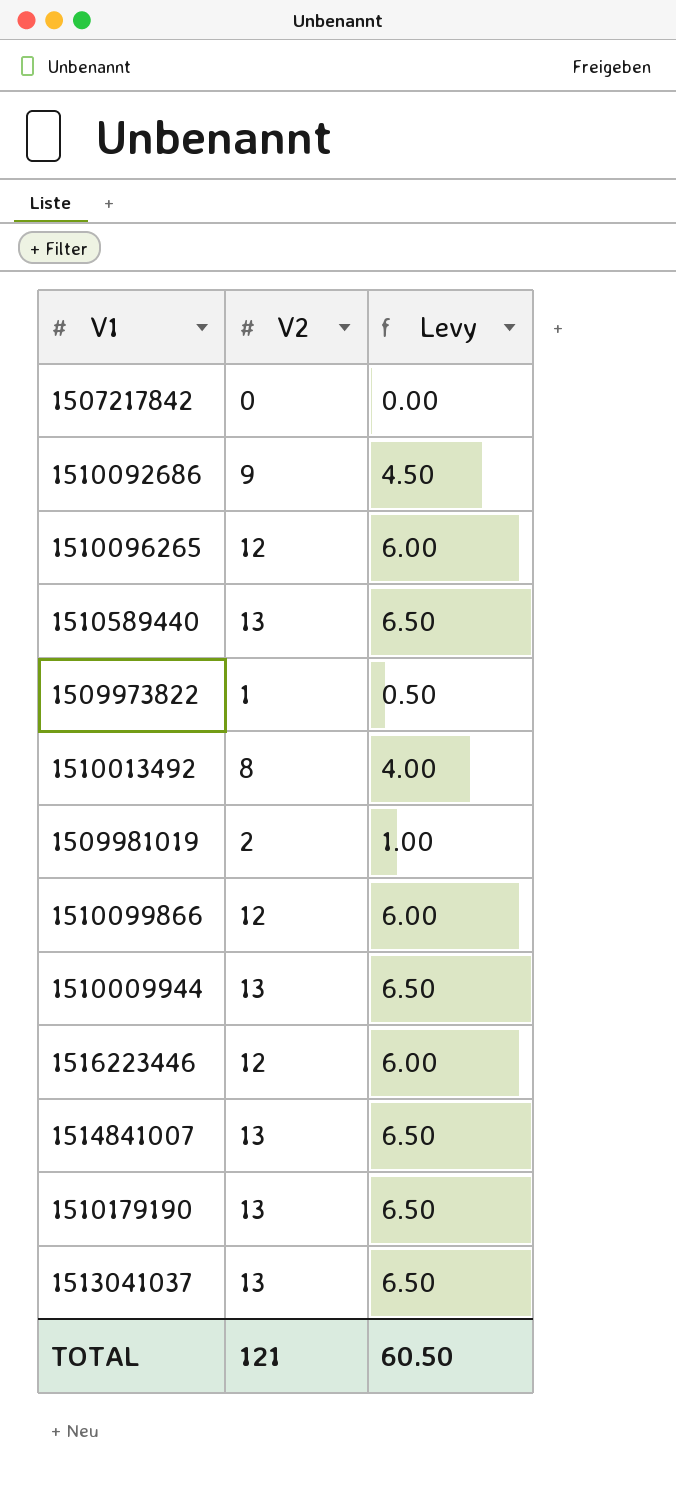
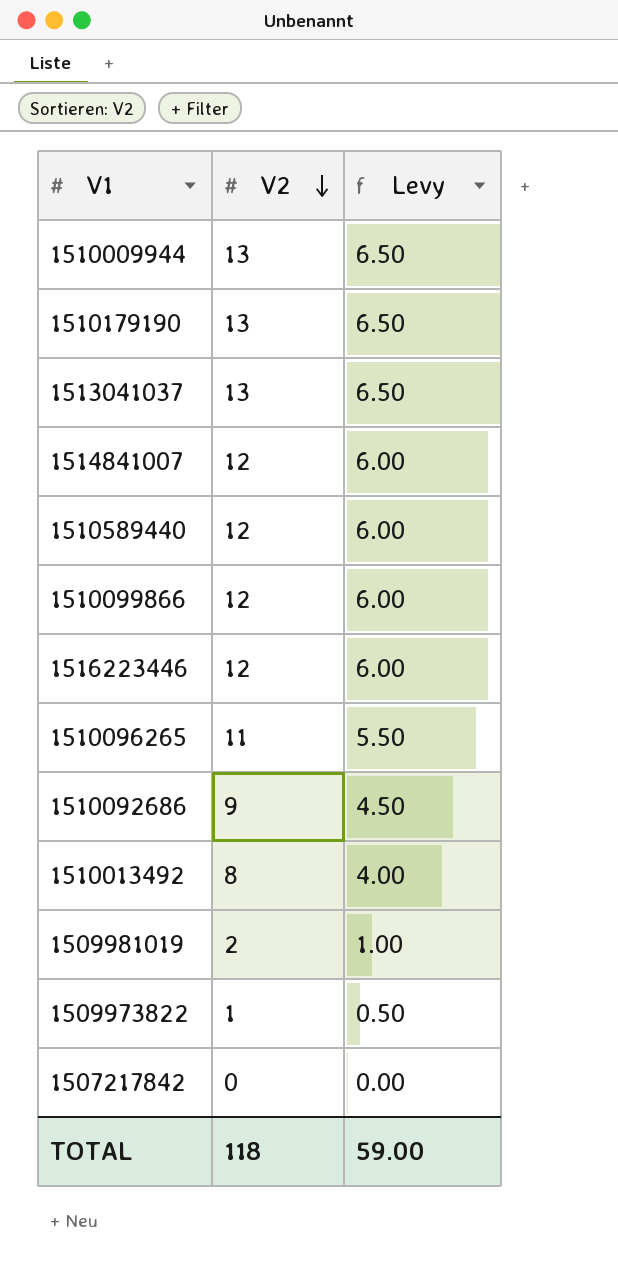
row order: none -> V2 descending
1514841007 | V2: 13 -> 12
1514841007 | Levy: 6.50 -> 6.00
1510589440 | V2: 13 -> 12
1510589440 | Levy: 6.50 -> 6.00
1510096265 | V2: 12 -> 11
1510096265 | Levy: 6.00 -> 5.50
TOTAL | V2: 121 -> 118
TOTAL | Levy: 60.50 -> 59.00

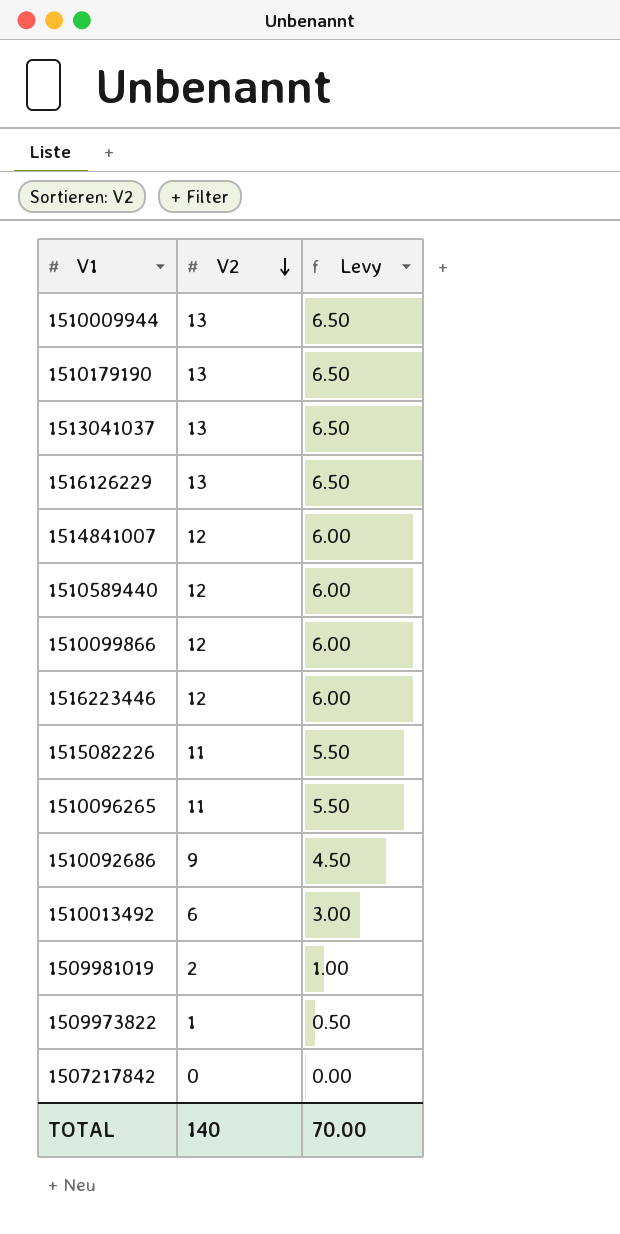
row 1516126229: none -> 13 | 6.50
row 1515082226: none -> 11 | 5.50
1510013492 | V2: 8 -> 6
1510013492 | Levy: 4.00 -> 3.00
TOTAL | V2: 118 -> 140
TOTAL | Levy: 59.00 -> 70.00

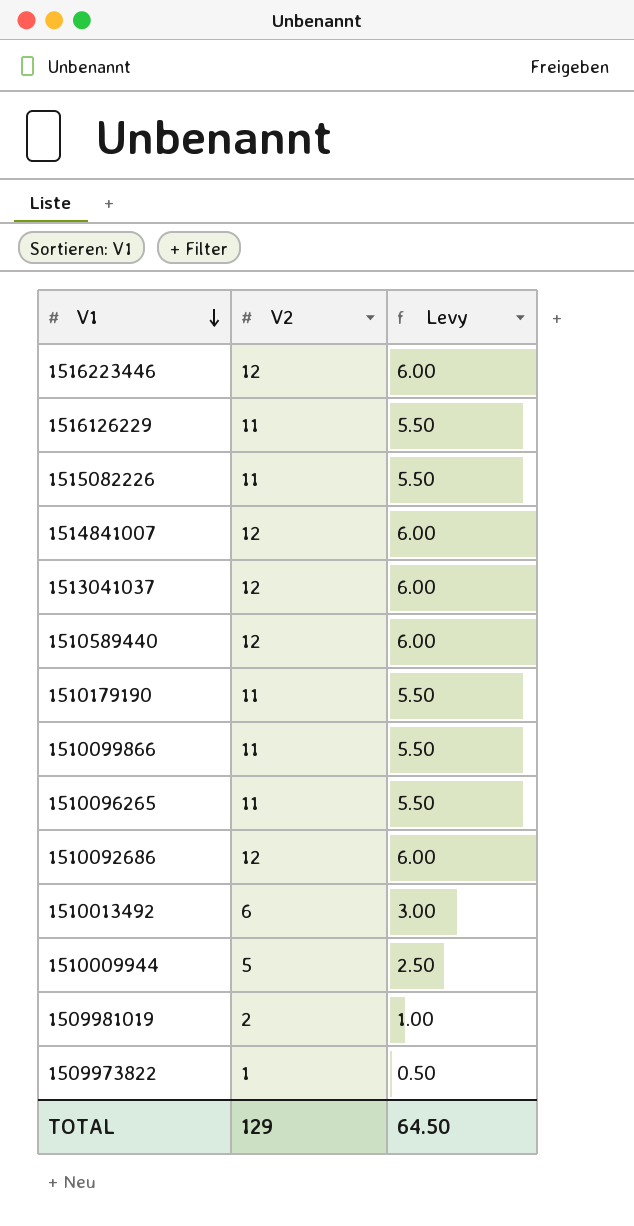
row order: V2 descending -> V1 descending
row 1507217842: 0 | 0.00 -> none
1516126229 | V2: 13 -> 11
1516126229 | Levy: 6.50 -> 5.50
1513041037 | V2: 13 -> 12
1513041037 | Levy: 6.50 -> 6.00
1510179190 | V2: 13 -> 11
1510179190 | Levy: 6.50 -> 5.50
1510099866 | V2: 12 -> 11
1510099866 | Levy: 6.00 -> 5.50
1510092686 | V2: 9 -> 12
1510092686 | Levy: 4.50 -> 6.00
1510009944 | V2: 13 -> 5
1510009944 | Levy: 6.50 -> 2.50
TOTAL | V2: 140 -> 129
TOTAL | Levy: 70.00 -> 64.50

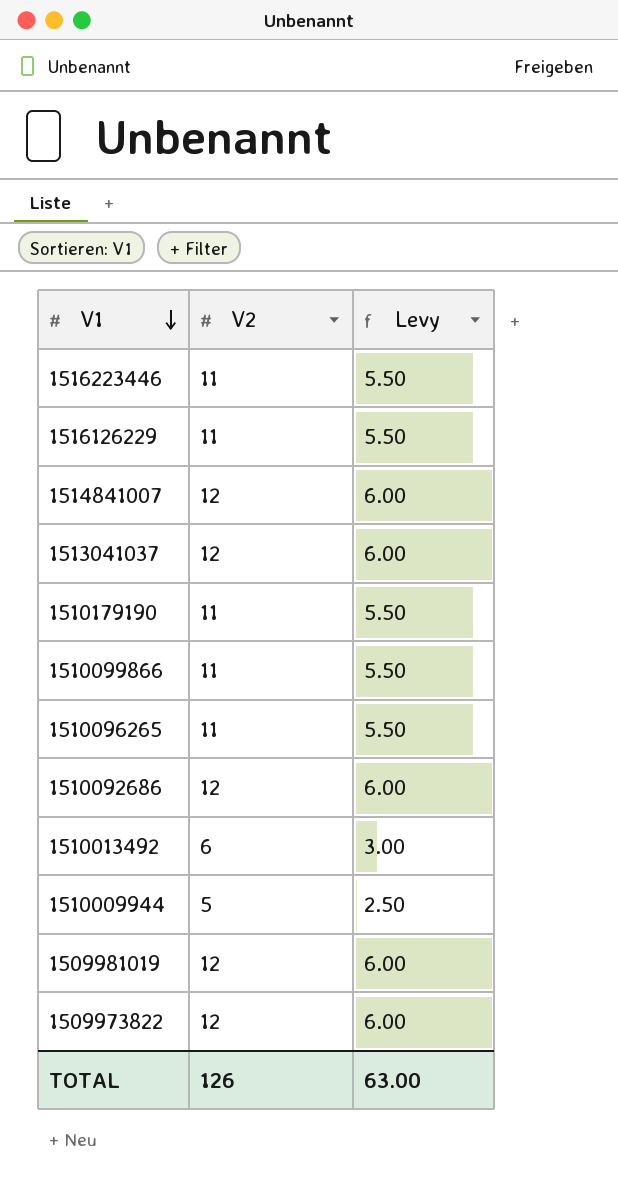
row 1515082226: 11 | 5.50 -> none
row 1510589440: 12 | 6.00 -> none
1516223446 | V2: 12 -> 11
1516223446 | Levy: 6.00 -> 5.50
1509981019 | V2: 2 -> 12
1509981019 | Levy: 1.00 -> 6.00
1509973822 | V2: 1 -> 12
1509973822 | Levy: 0.50 -> 6.00
TOTAL | V2: 129 -> 126
TOTAL | Levy: 64.50 -> 63.00

